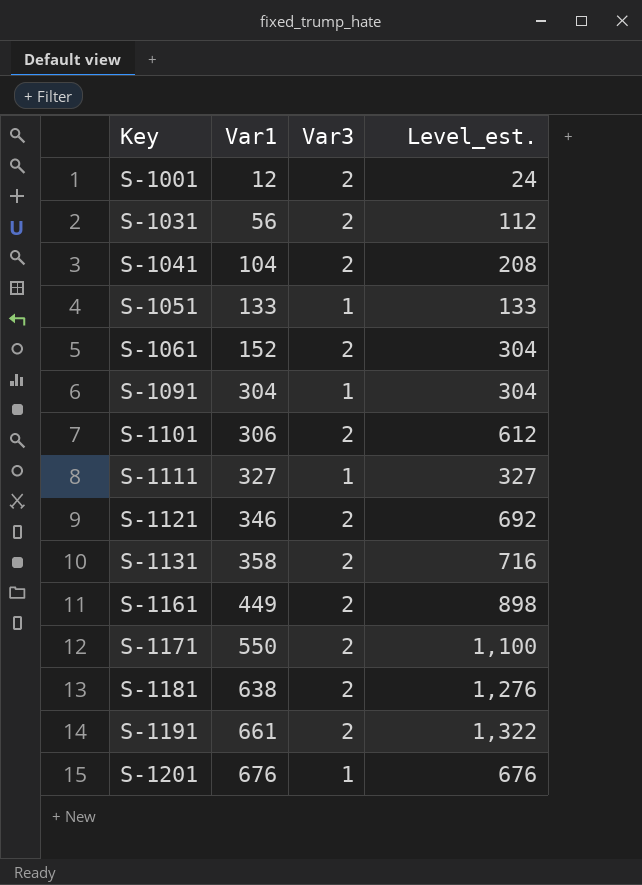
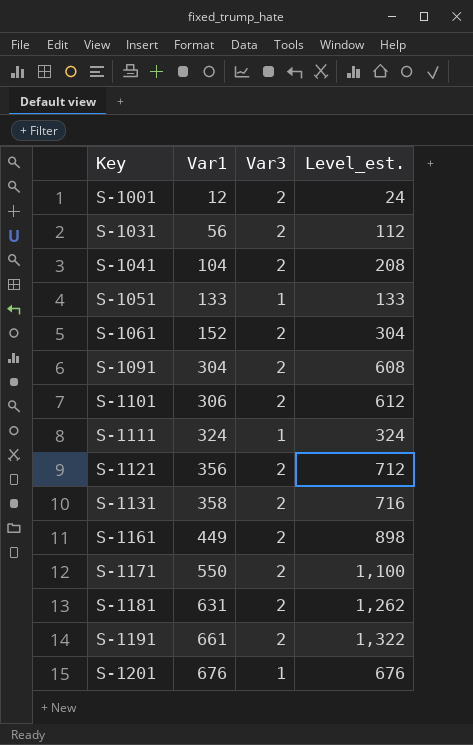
S-1091 | Var3: 1 -> 2
S-1091 | Level_est.: 304 -> 608
S-1111 | Var1: 327 -> 324
S-1111 | Level_est.: 327 -> 324
S-1121 | Var1: 346 -> 356
S-1121 | Level_est.: 692 -> 712
S-1181 | Var1: 638 -> 631
S-1181 | Level_est.: 1,276 -> 1,262

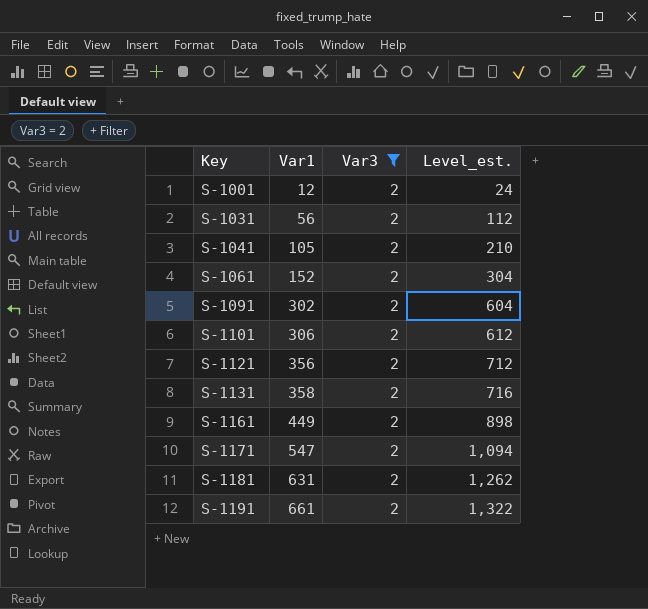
filter: none -> Var3 = 2
S-1041 | Var1: 104 -> 105
S-1041 | Level_est.: 208 -> 210
S-1091 | Var1: 304 -> 302
S-1091 | Level_est.: 608 -> 604
S-1171 | Var1: 550 -> 547
S-1171 | Level_est.: 1,100 -> 1,094

